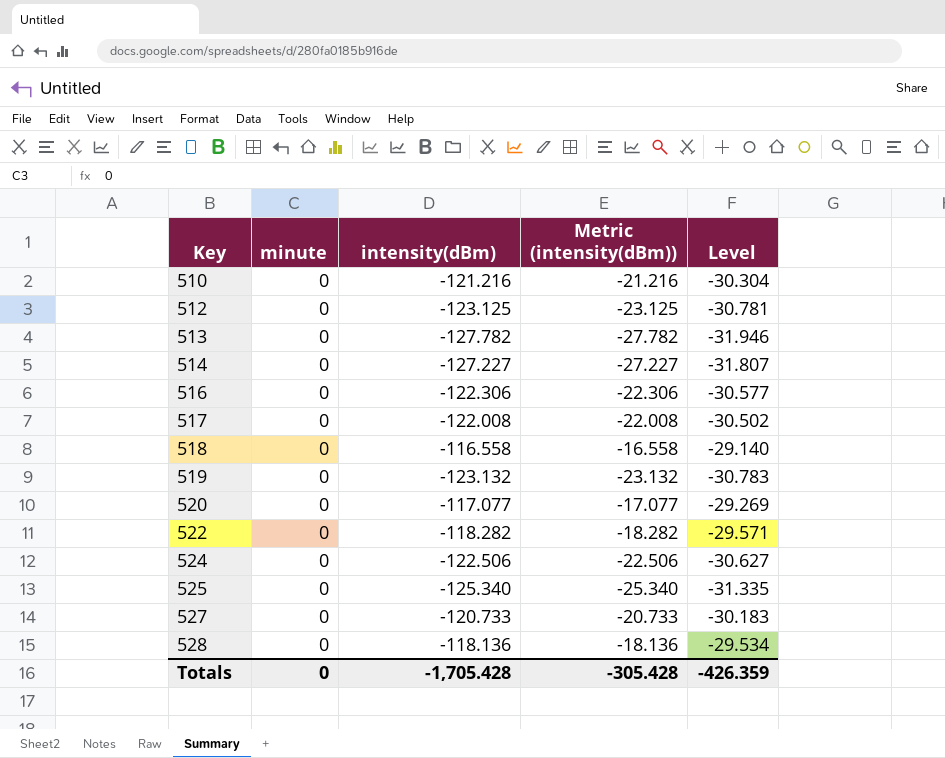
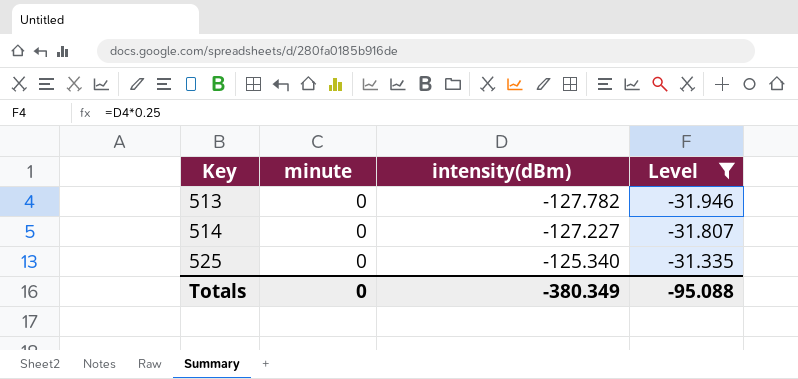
filter: none -> Level <= -31.335
column Metric (intensity(dBm)) | formula: [intensity(dBm)] + 100 -> none
Totals | intensity(dBm): -1,705.428 -> -380.349
Totals | Level: -426.359 -> -95.088

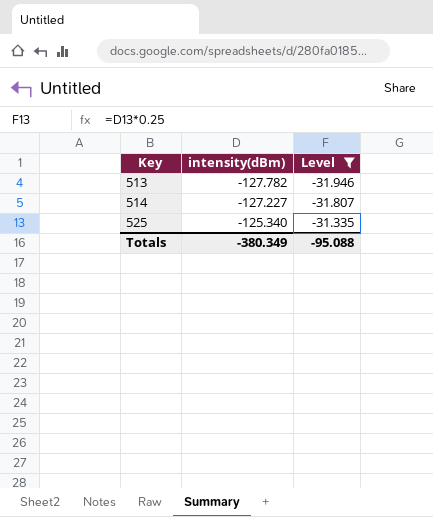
column minute | position: 2 -> none

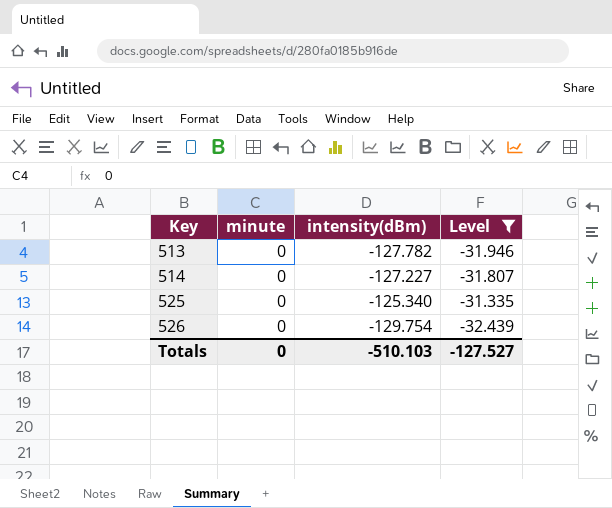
column minute | position: none -> 2
row 526: none -> 0 | -129.754 | -32.439
Totals | intensity(dBm): -380.349 -> -510.103
Totals | Level: -95.088 -> -127.527

